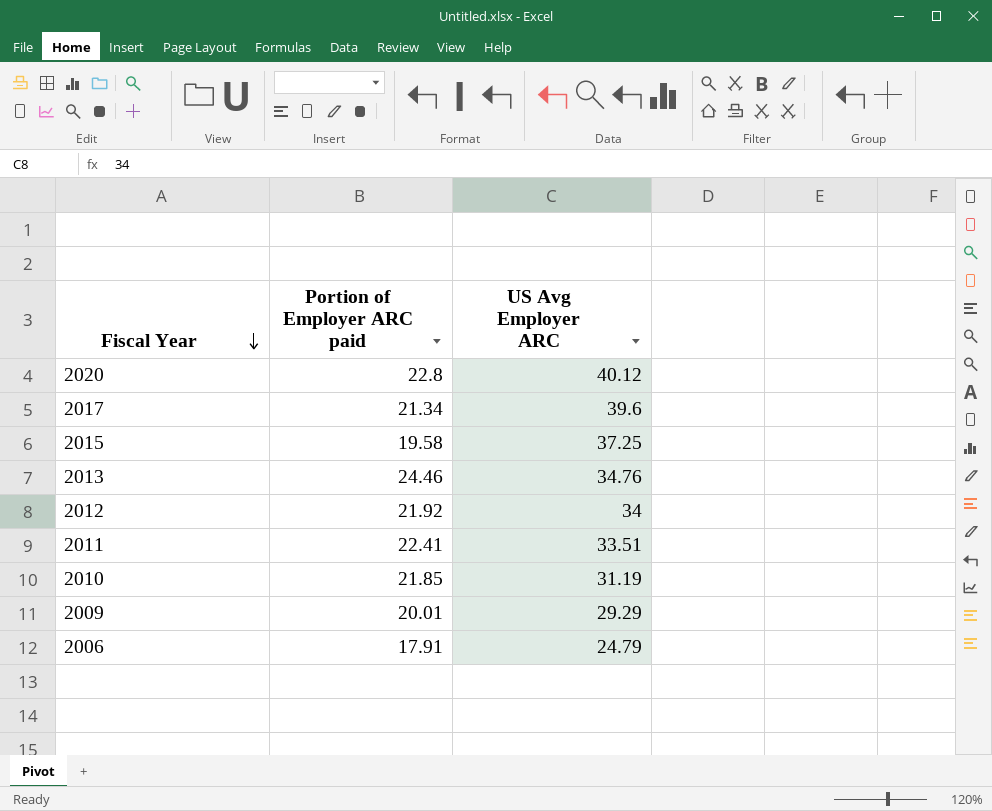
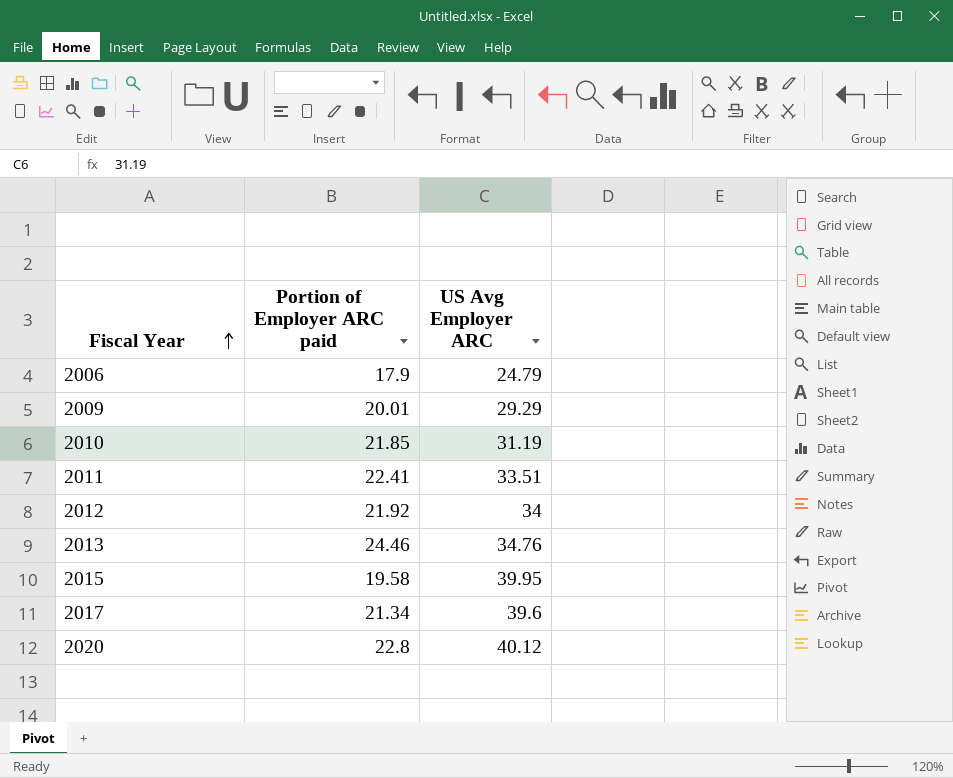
row order: Fiscal Year descending -> Fiscal Year ascending
2006 | Portion of Employer ARC paid: 17.91 -> 17.9
2015 | US Avg Employer ARC: 37.25 -> 39.95

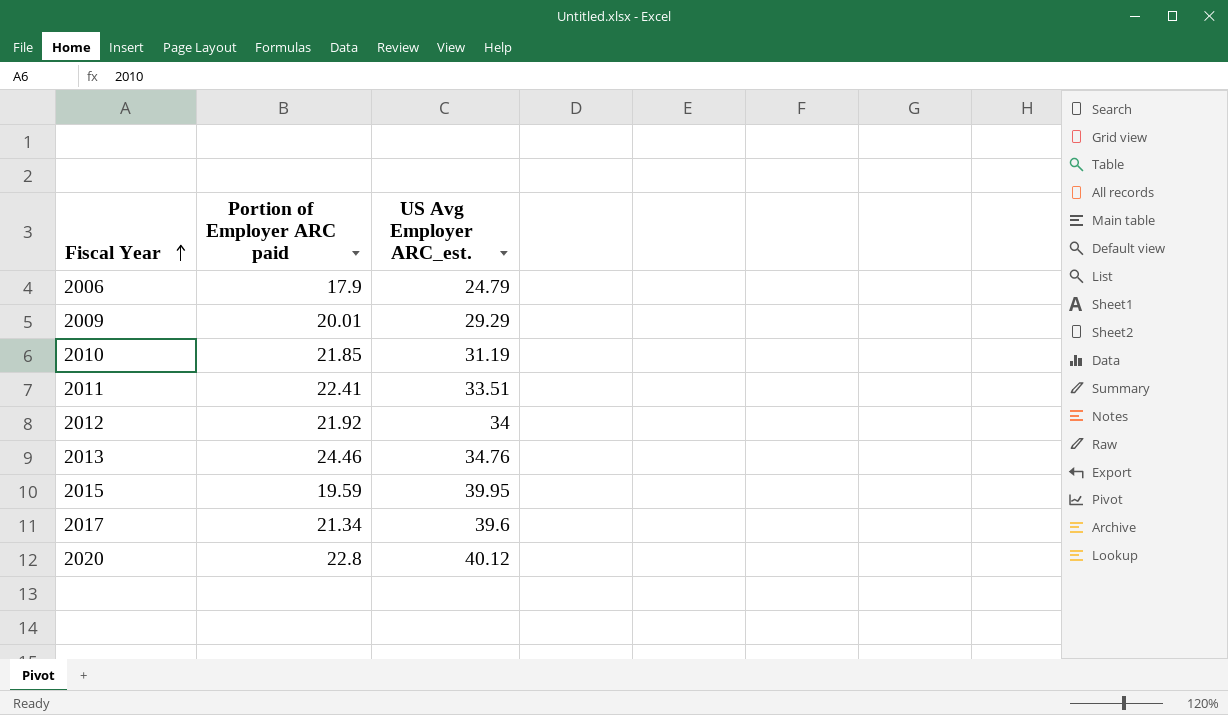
column name: US Avg Employer ARC -> US Avg Employer ARC_est.
2015 | Portion of Employer ARC paid: 19.58 -> 19.59

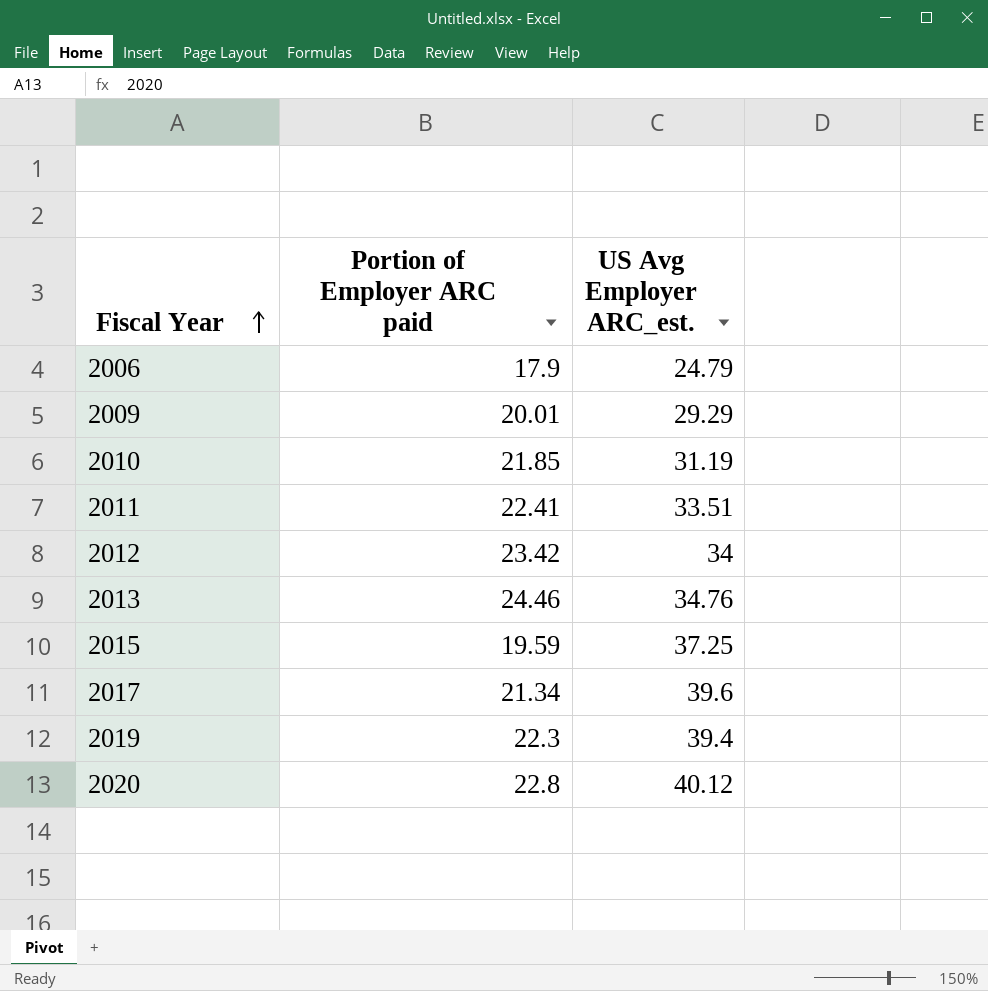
2012 | Portion of Employer ARC paid: 21.92 -> 23.42
2015 | US Avg Employer ARC_est.: 39.95 -> 37.25
row 2019: none -> 22.3 | 39.4

